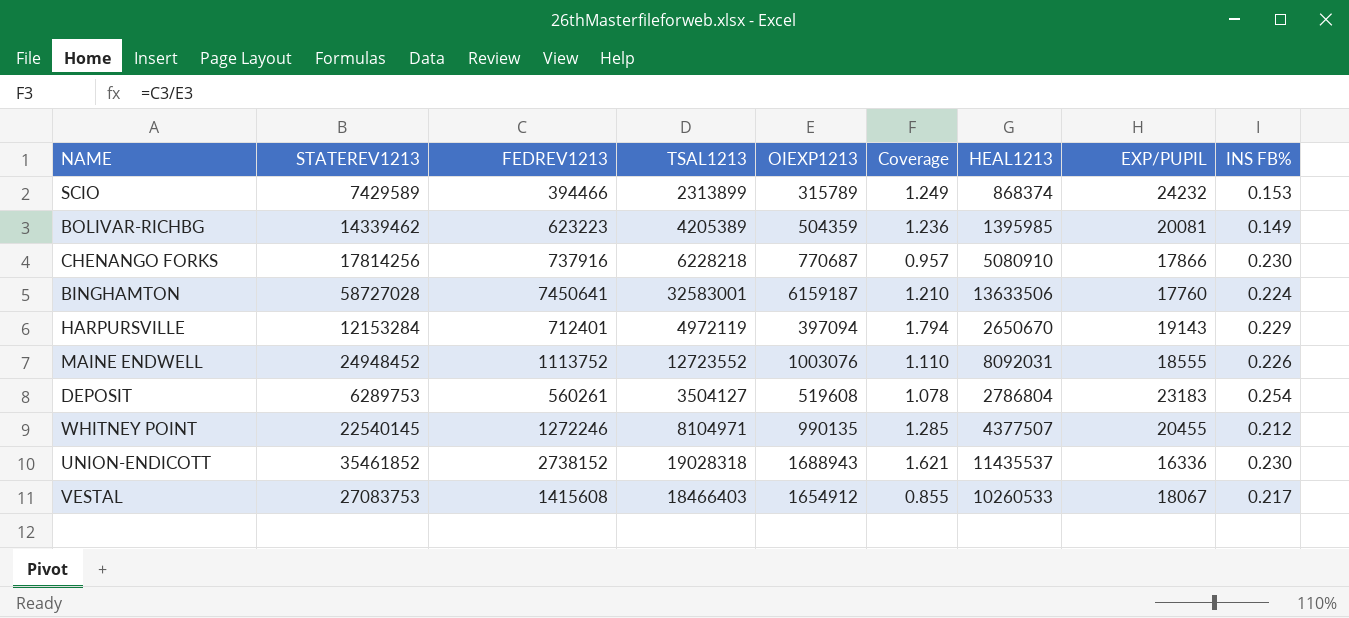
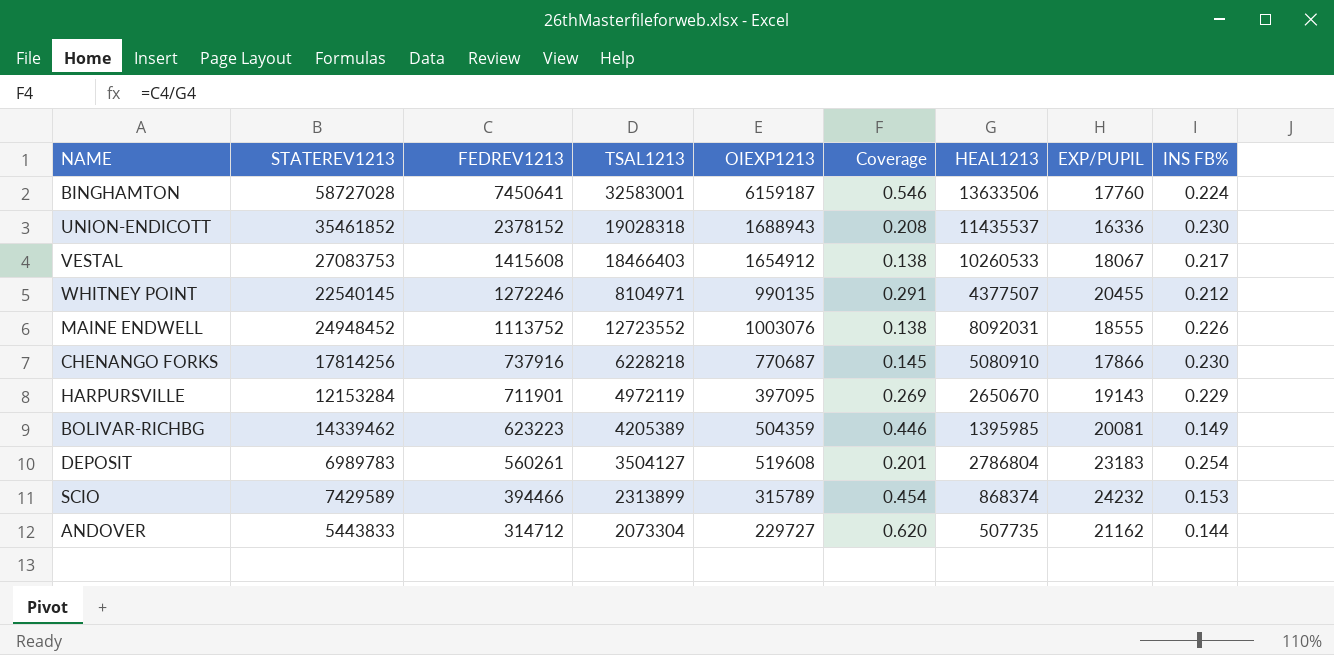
row order: none -> FEDREV1213 descending
column Coverage | formula: [FEDREV1213] / [OIEXP1213] -> [FEDREV1213] / [HEAL1213]
UNION-ENDICOTT | FEDREV1213: 2738152 -> 2378152
HARPURSVILLE | FEDREV1213: 712401 -> 711901
HARPURSVILLE | OIEXP1213: 397094 -> 397095
DEPOSIT | STATEREV1213: 6289753 -> 6989783
row ANDOVER: none -> 5443833 | 314712 | 2073304 | 229727 | 0.620 | 507735 | 21162 | 0.144

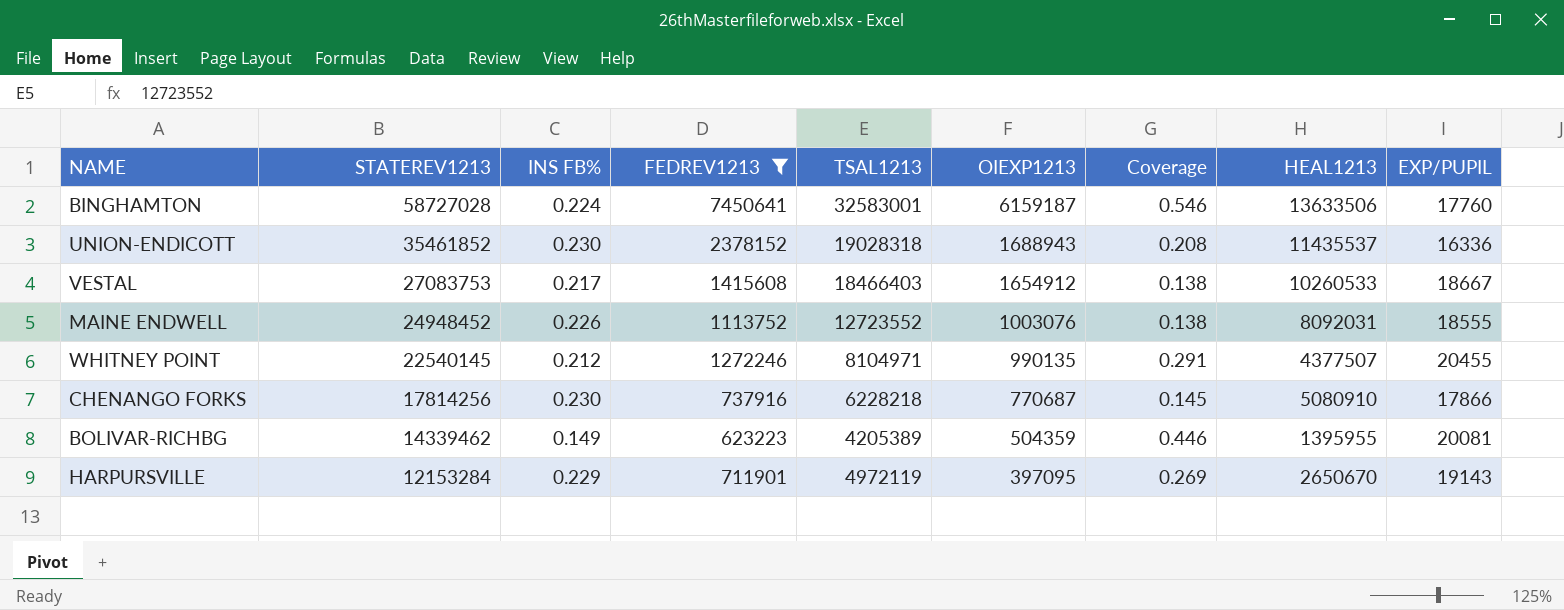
filter: none -> FEDREV1213 >= 623223
row order: FEDREV1213 descending -> STATEREV1213 descending
column INS FB% | position: 9 -> 3
VESTAL | EXP/PUPIL: 18067 -> 18667
BOLIVAR-RICHBG | HEAL1213: 1395985 -> 1395955

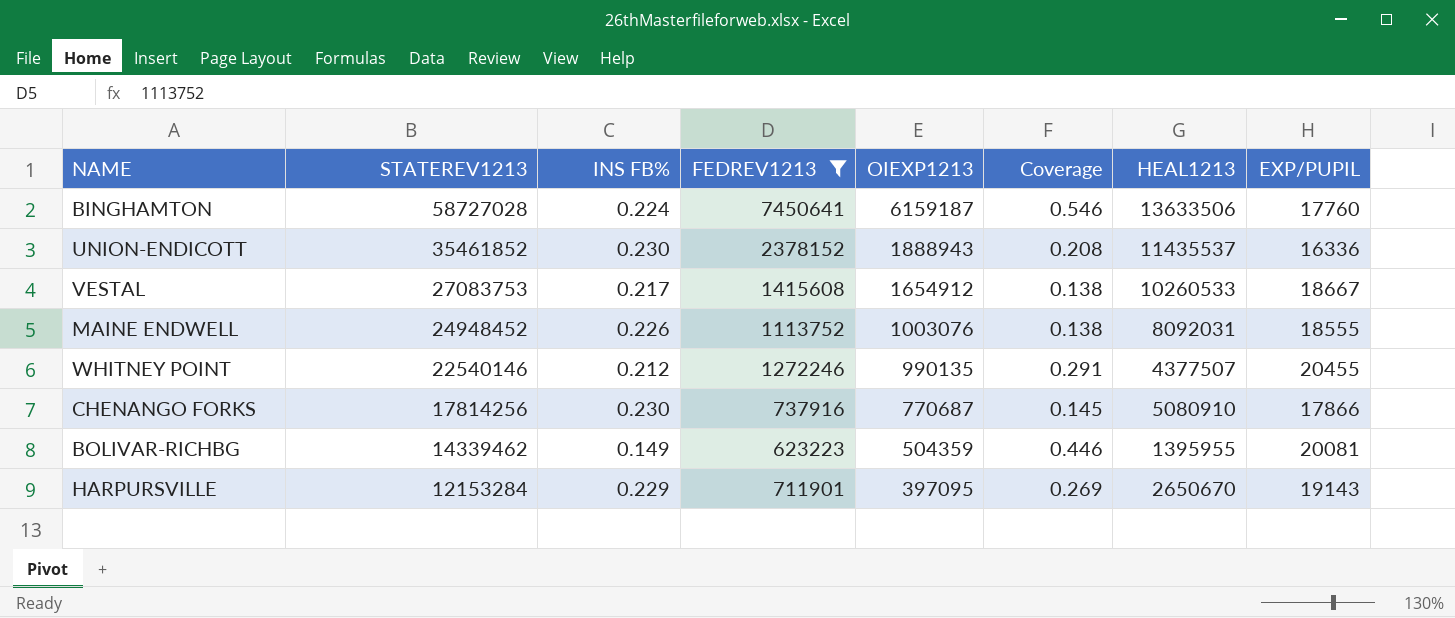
column TSAL1213 | position: 5 -> none
UNION-ENDICOTT | OIEXP1213: 1688943 -> 1888943
WHITNEY POINT | STATEREV1213: 22540145 -> 22540146

